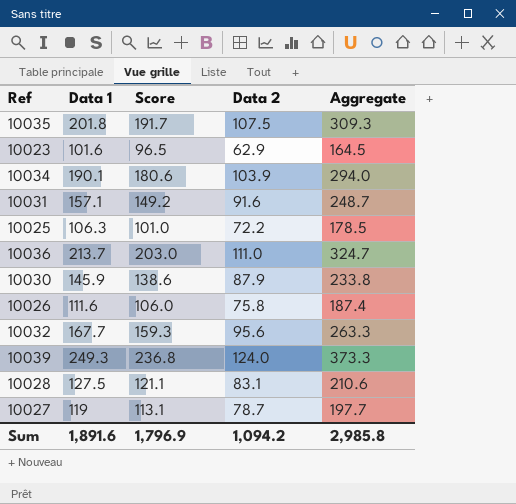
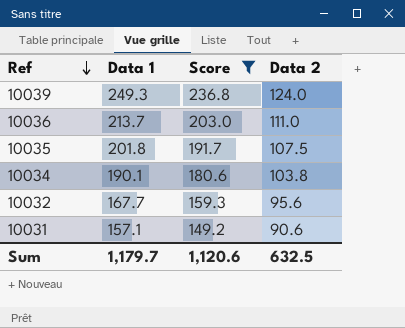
filter: none -> Score >= 149.2
row order: none -> Ref descending
column Aggregate | formula: [Data 1] + [Data 2] -> none
10034 | Data 2: 103.9 -> 103.8
10031 | Data 2: 91.6 -> 90.6
Sum | Data 1: 1,891.6 -> 1,179.7
Sum | Score: 1,796.9 -> 1,120.6
Sum | Data 2: 1,094.2 -> 632.5

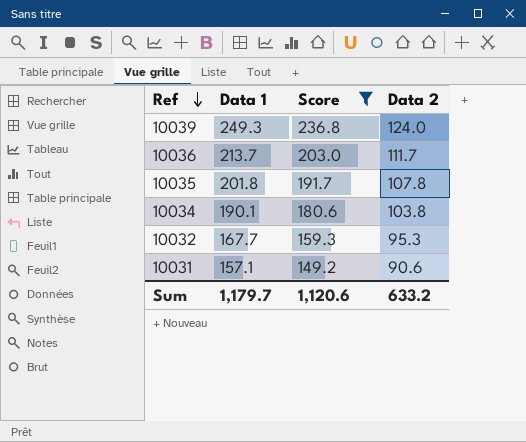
10036 | Data 2: 111.0 -> 111.7
10035 | Data 2: 107.5 -> 107.8
10032 | Data 2: 95.6 -> 95.3
Sum | Data 2: 632.5 -> 633.2

